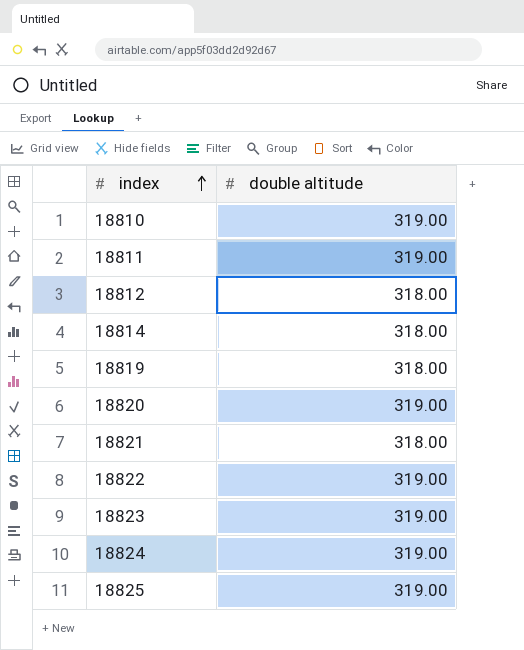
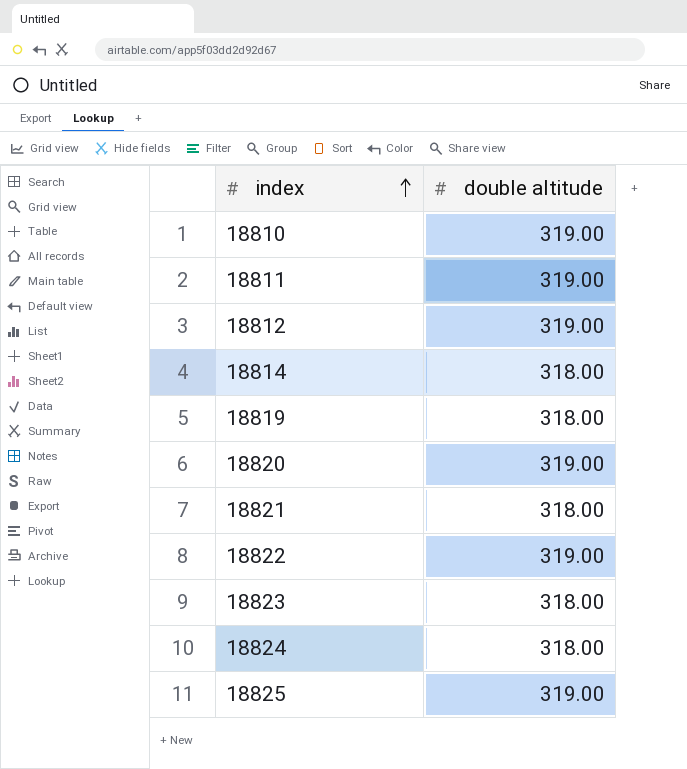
18812 | double altitude: 318.00 -> 319.00
18823 | double altitude: 319.00 -> 318.00
18824 | double altitude: 319.00 -> 318.00

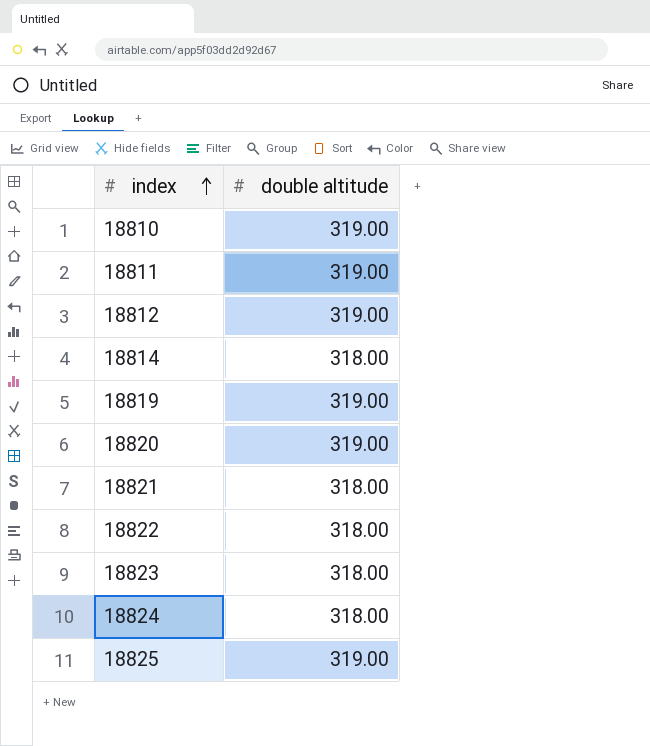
18819 | double altitude: 318.00 -> 319.00
18822 | double altitude: 319.00 -> 318.00

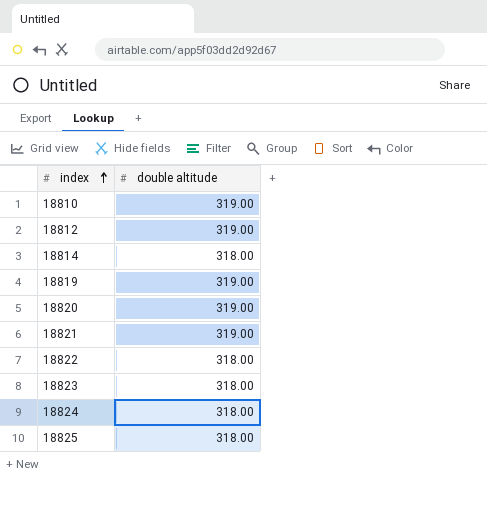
row 18811: 319.00 -> none
18821 | double altitude: 318.00 -> 319.00
18825 | double altitude: 319.00 -> 318.00

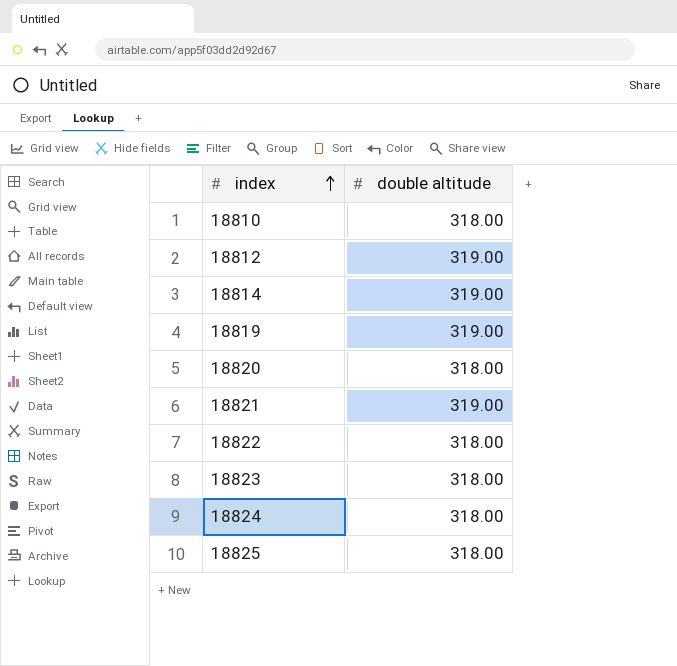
18810 | double altitude: 319.00 -> 318.00
18814 | double altitude: 318.00 -> 319.00
18820 | double altitude: 319.00 -> 318.00

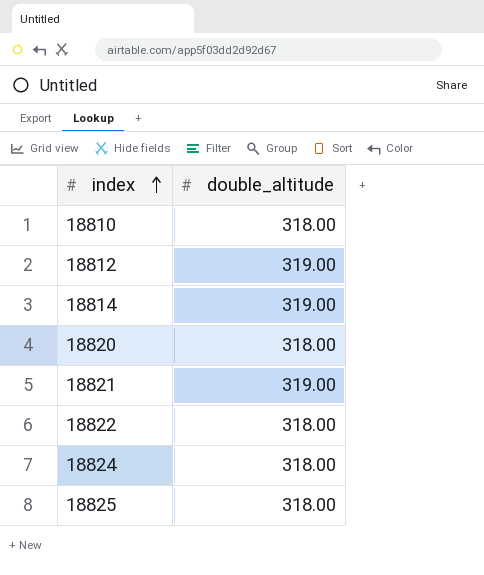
column name: double altitude -> double_altitude
row 18819: 319.00 -> none
row 18823: 318.00 -> none

